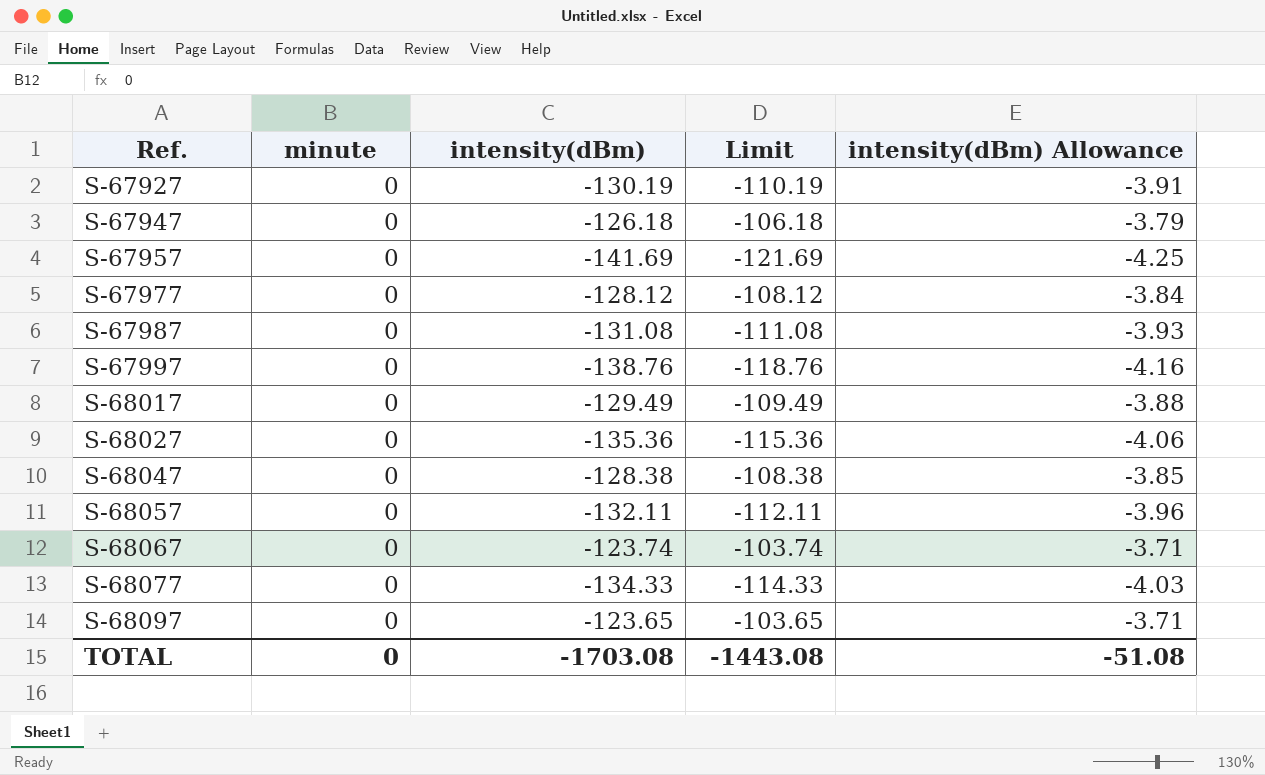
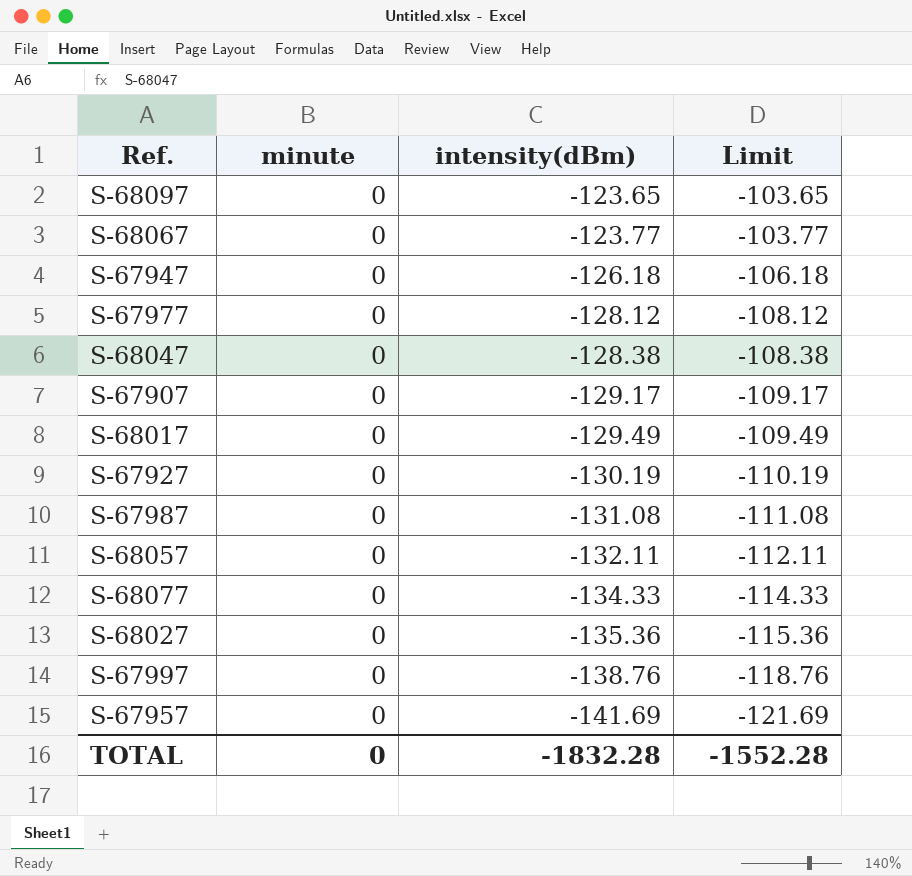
row order: Ref. ascending -> intensity(dBm) descending
column intensity(dBm) Allowance | formula: [intensity(dBm)] * 0.03 -> none
S-68067 | intensity(dBm): -123.74 -> -123.77
S-68067 | Limit: -103.74 -> -103.77
row S-67907: none -> 0 | -129.17 | -109.17
TOTAL | intensity(dBm): -1703.08 -> -1832.28
TOTAL | Limit: -1443.08 -> -1552.28

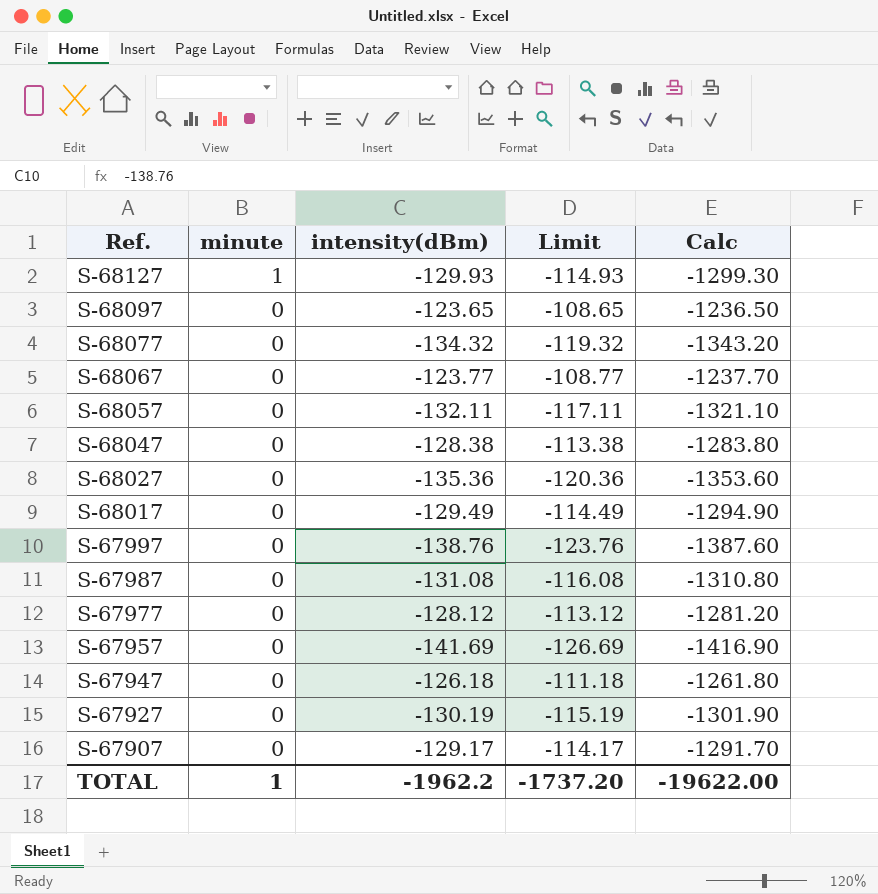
row order: intensity(dBm) descending -> Ref. descending
column Limit | formula: [intensity(dBm)] + 20 -> [intensity(dBm)] + 15
column Calc | formula: none -> [intensity(dBm)] * 10
row S-68127: none -> 1 | -129.93 | -114.93 | -1299.30
S-68077 | intensity(dBm): -134.33 -> -134.32
TOTAL | minute: 0 -> 1
TOTAL | intensity(dBm): -1832.28 -> -1962.2
TOTAL | Limit: -1552.28 -> -1737.20

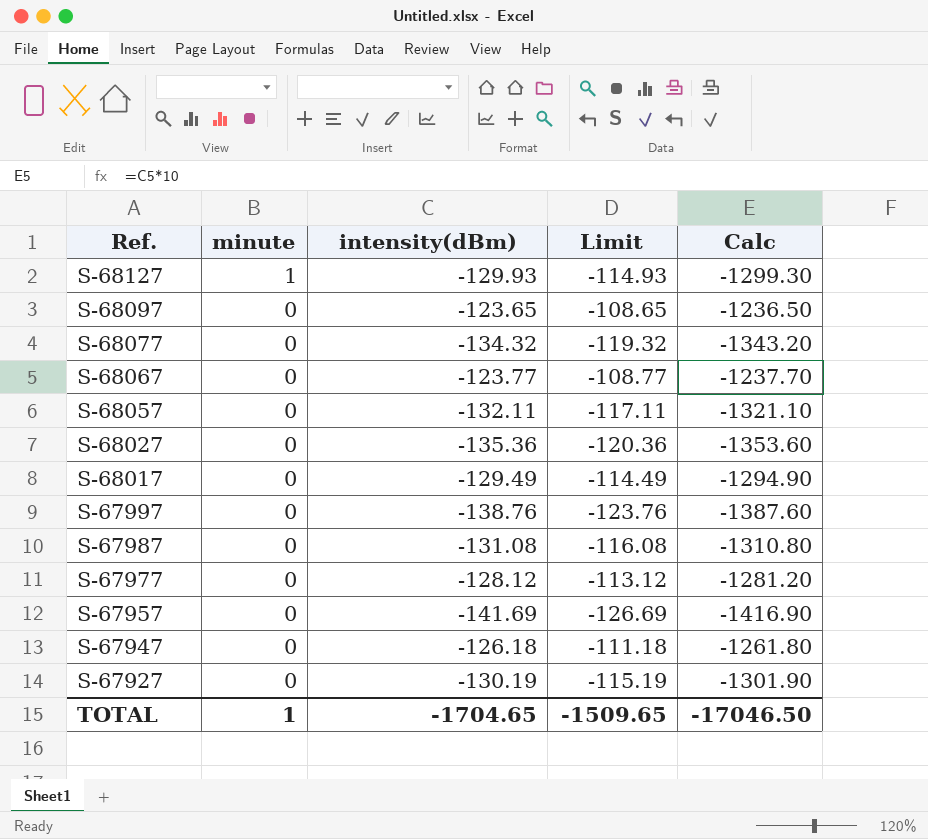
row S-68047: 0 | -128.38 | -113.38 | -1283.80 -> none
row S-67907: 0 | -129.17 | -114.17 | -1291.70 -> none
TOTAL | intensity(dBm): -1962.2 -> -1704.65
TOTAL | Limit: -1737.20 -> -1509.65
TOTAL | Calc: -19622.00 -> -17046.50

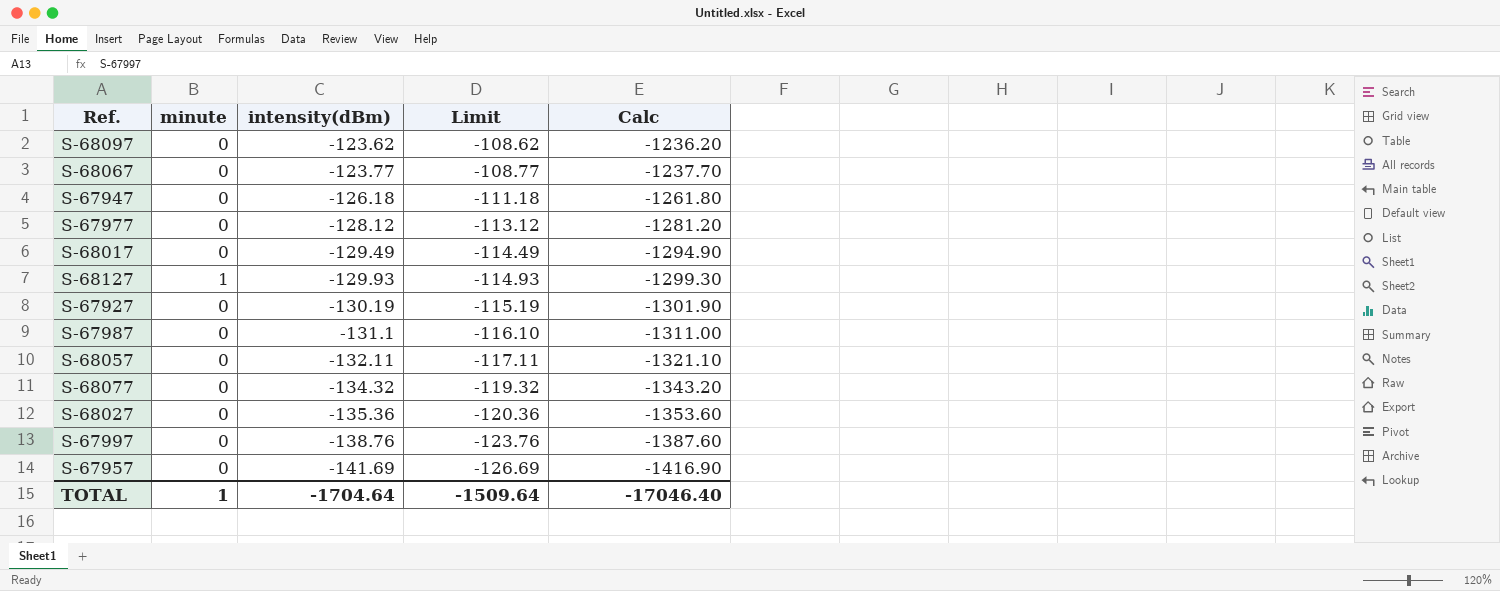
row order: Ref. descending -> intensity(dBm) descending
S-68097 | intensity(dBm): -123.65 -> -123.62
S-68097 | Limit: -108.65 -> -108.62
S-68097 | Calc: -1236.50 -> -1236.20
S-67987 | intensity(dBm): -131.08 -> -131.1
S-67987 | Limit: -116.08 -> -116.10
S-67987 | Calc: -1310.80 -> -1311.00
TOTAL | intensity(dBm): -1704.65 -> -1704.64
TOTAL | Limit: -1509.65 -> -1509.64
TOTAL | Calc: -17046.50 -> -17046.40

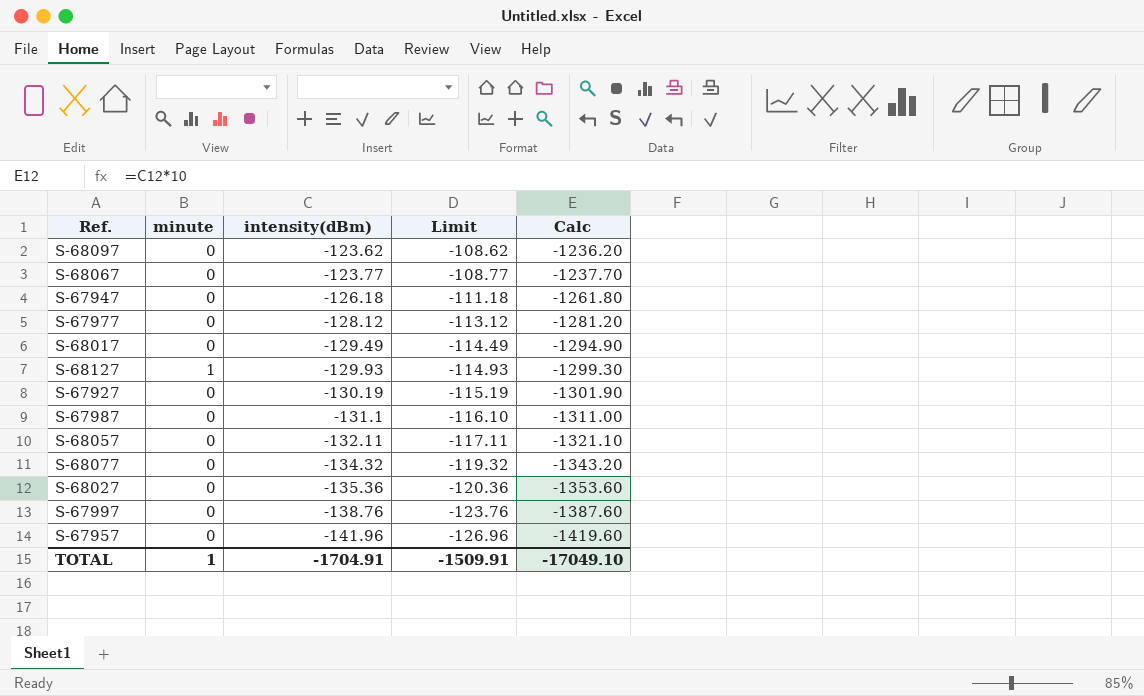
S-67957 | intensity(dBm): -141.69 -> -141.96
S-67957 | Limit: -126.69 -> -126.96
S-67957 | Calc: -1416.90 -> -1419.60
TOTAL | intensity(dBm): -1704.64 -> -1704.91
TOTAL | Limit: -1509.64 -> -1509.91
TOTAL | Calc: -17046.40 -> -17049.10

